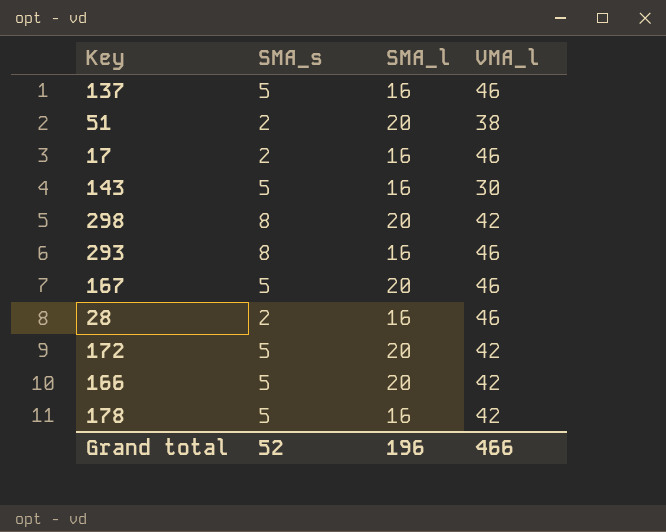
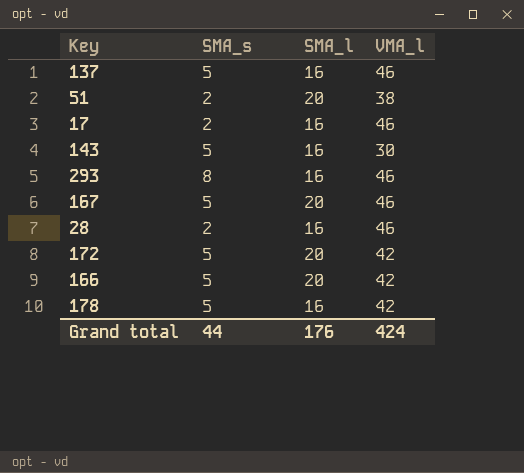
row 298: 8 | 20 | 42 -> none
Grand total | SMA_s: 52 -> 44
Grand total | SMA_l: 196 -> 176
Grand total | VMA_l: 466 -> 424

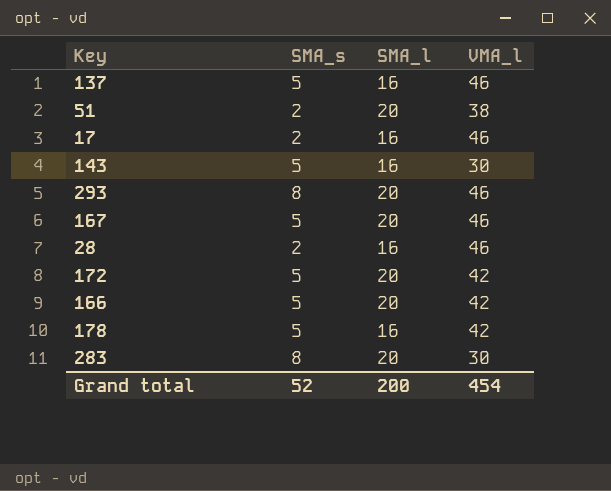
293 | SMA_l: 16 -> 20
row 283: none -> 8 | 20 | 30
Grand total | SMA_s: 44 -> 52
Grand total | SMA_l: 176 -> 200
Grand total | VMA_l: 424 -> 454

